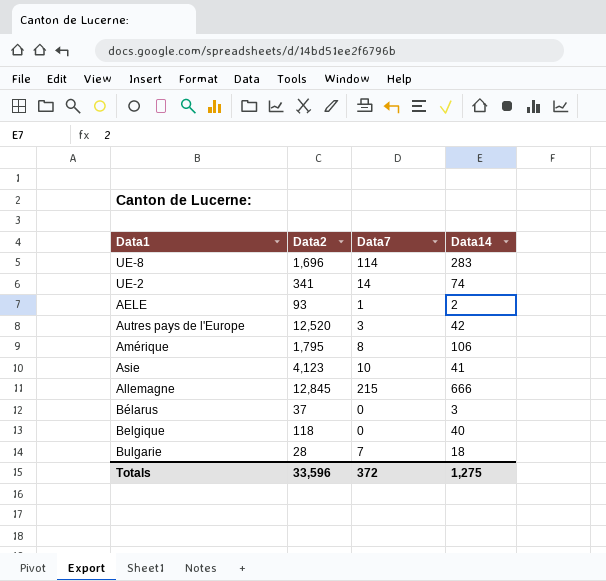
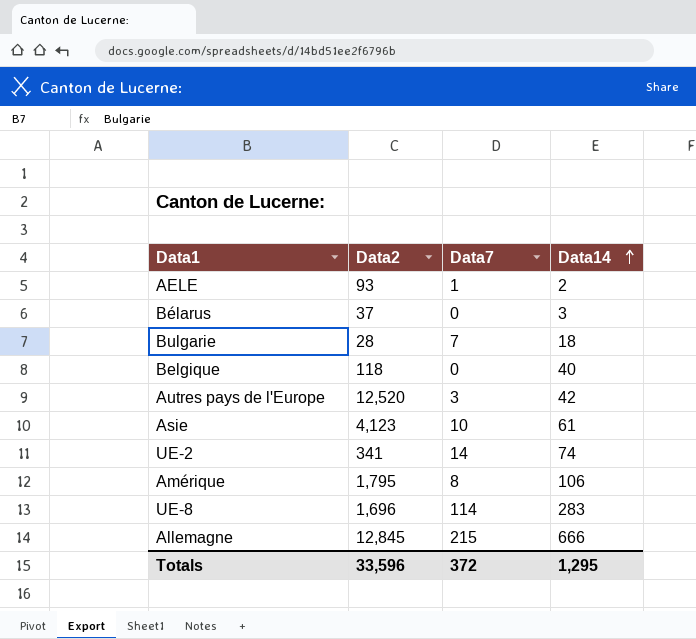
row order: none -> Data14 ascending
Asie | Data14: 41 -> 61
Totals | Data14: 1,275 -> 1,295

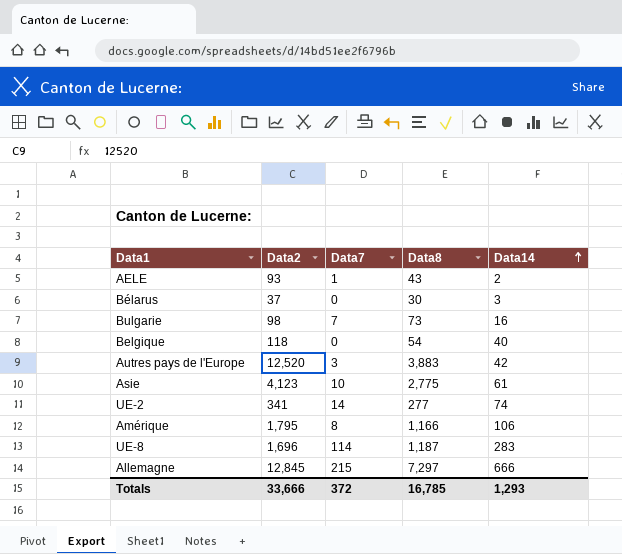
column Data8 | position: none -> 4
Bulgarie | Data2: 28 -> 98
Bulgarie | Data14: 18 -> 16
Totals | Data2: 33,596 -> 33,666
Totals | Data14: 1,295 -> 1,293

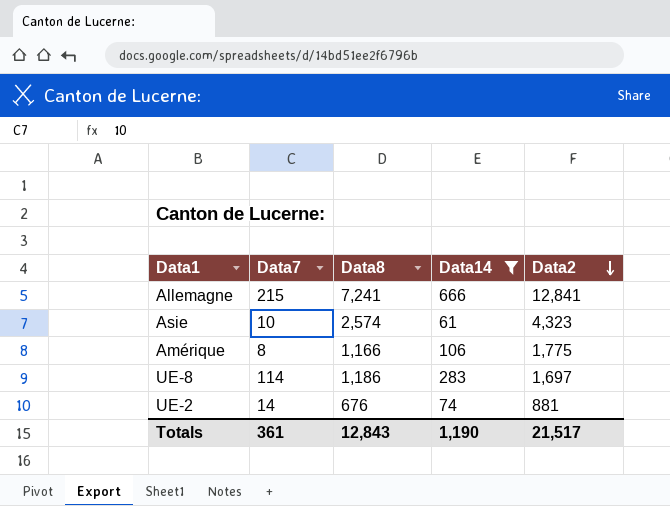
filter: none -> Data14 >= 61
row order: Data14 ascending -> Data2 descending
column Data2 | position: 2 -> 5
Allemagne | Data8: 7,297 -> 7,241
Allemagne | Data2: 12,845 -> 12,841
Asie | Data8: 2,775 -> 2,574
Asie | Data2: 4,123 -> 4,323
Amérique | Data2: 1,795 -> 1,775
UE-8 | Data8: 1,187 -> 1,186
UE-8 | Data2: 1,696 -> 1,697
UE-2 | Data8: 277 -> 676
UE-2 | Data2: 341 -> 881
Totals | Data7: 372 -> 361
Totals | Data8: 16,785 -> 12,843
Totals | Data14: 1,293 -> 1,190
Totals | Data2: 33,666 -> 21,517

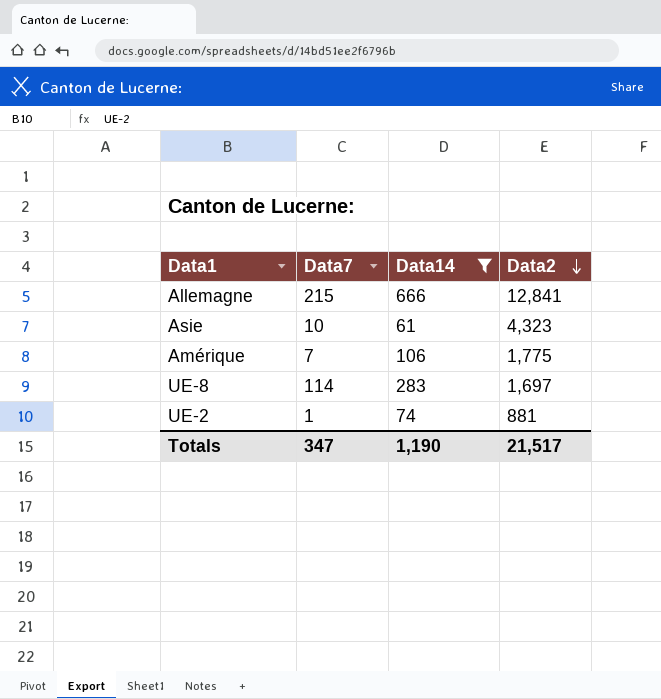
column Data8 | position: 3 -> none
Amérique | Data7: 8 -> 7
UE-2 | Data7: 14 -> 1
Totals | Data7: 361 -> 347

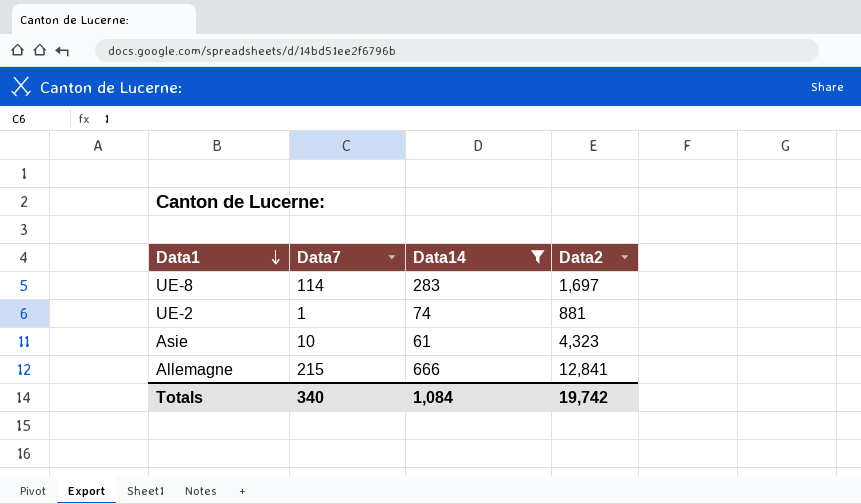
row order: Data2 descending -> Data1 descending
row Amérique: 7 | 106 | 1,775 -> none
Totals | Data7: 347 -> 340
Totals | Data14: 1,190 -> 1,084
Totals | Data2: 21,517 -> 19,742

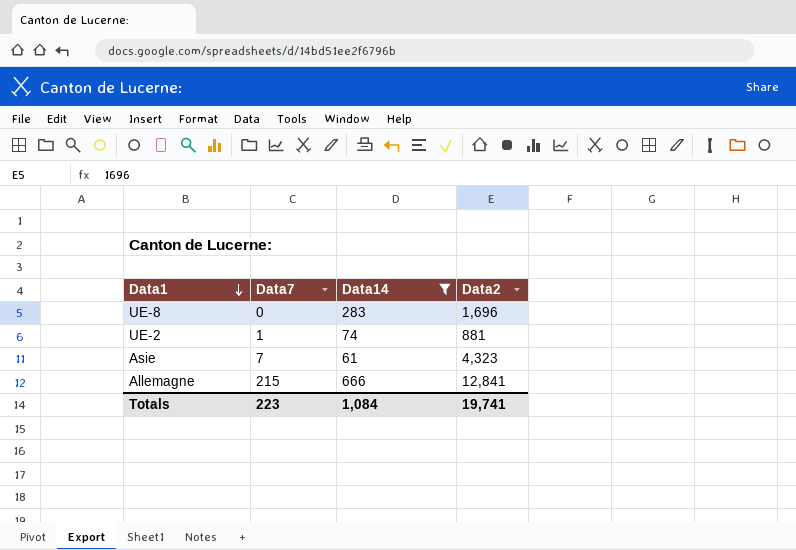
UE-8 | Data7: 114 -> 0
UE-8 | Data2: 1,697 -> 1,696
Asie | Data7: 10 -> 7
Totals | Data7: 340 -> 223
Totals | Data2: 19,742 -> 19,741

